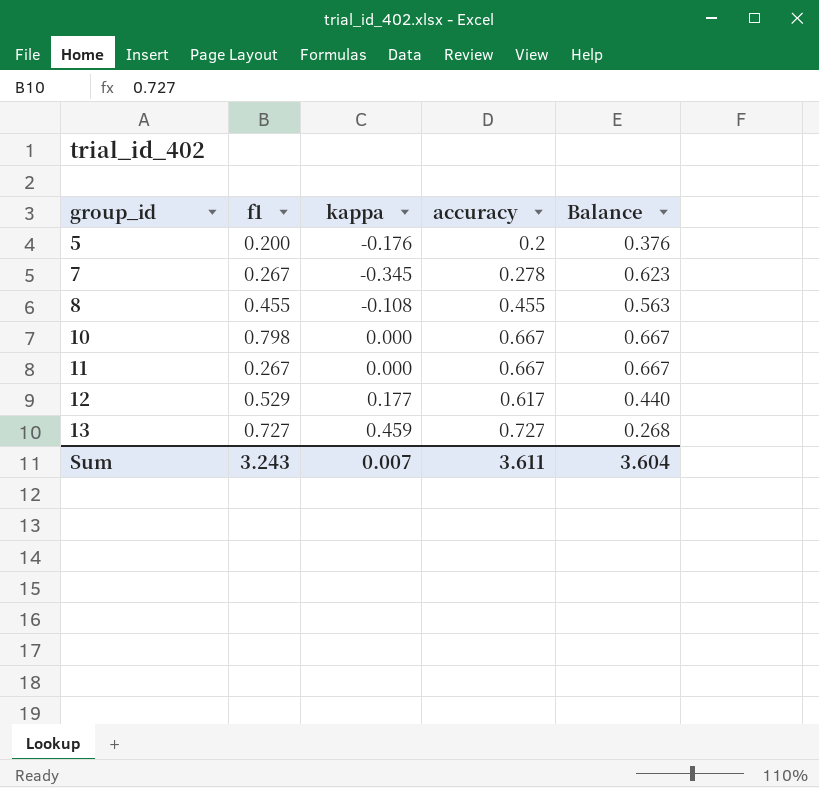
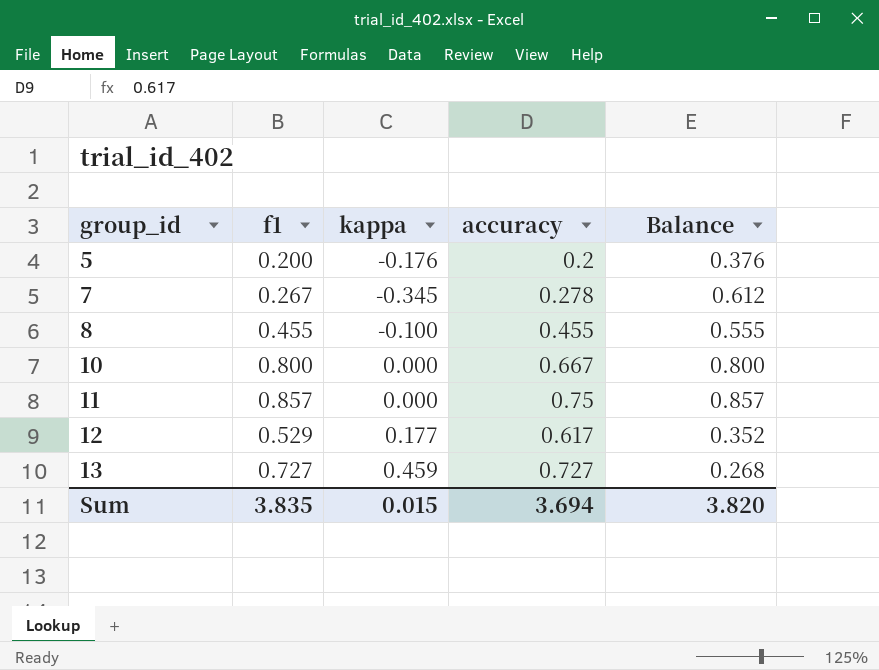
column Balance | formula: [accuracy] - [kappa] -> [f1] - [kappa]
8 | kappa: -0.108 -> -0.100
10 | f1: 0.798 -> 0.800
11 | f1: 0.267 -> 0.857
11 | accuracy: 0.667 -> 0.75
Sum | f1: 3.243 -> 3.835
Sum | kappa: 0.007 -> 0.015
Sum | accuracy: 3.611 -> 3.694
Sum | Balance: 3.604 -> 3.820

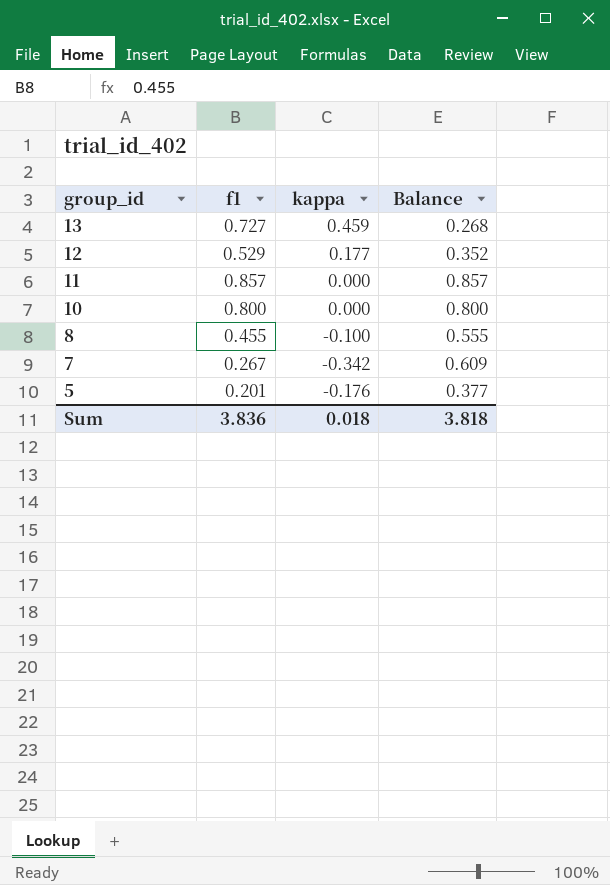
row order: group_id ascending -> group_id descending
column accuracy | position: 4 -> none
7 | kappa: -0.345 -> -0.342
7 | Balance: 0.612 -> 0.609
5 | f1: 0.200 -> 0.201
5 | Balance: 0.376 -> 0.377
Sum | f1: 3.835 -> 3.836
Sum | kappa: 0.015 -> 0.018
Sum | Balance: 3.820 -> 3.818

